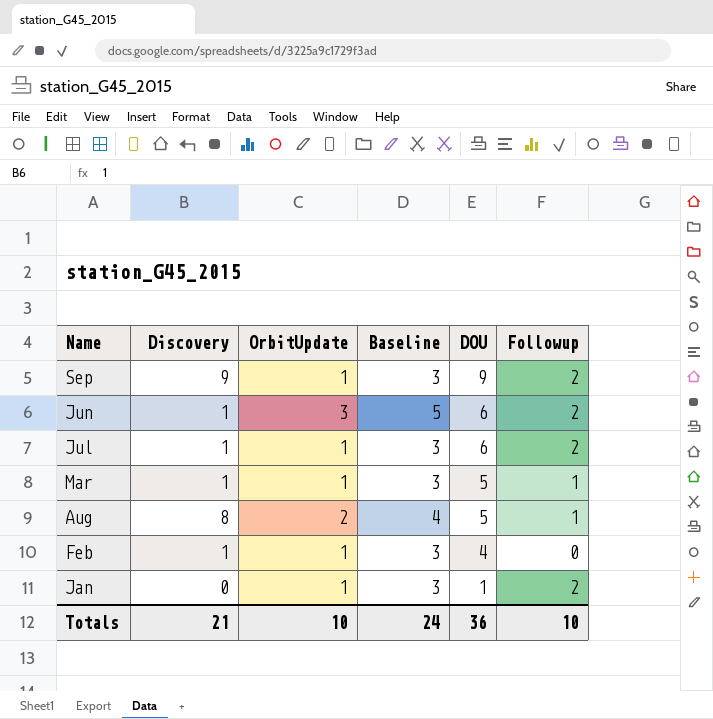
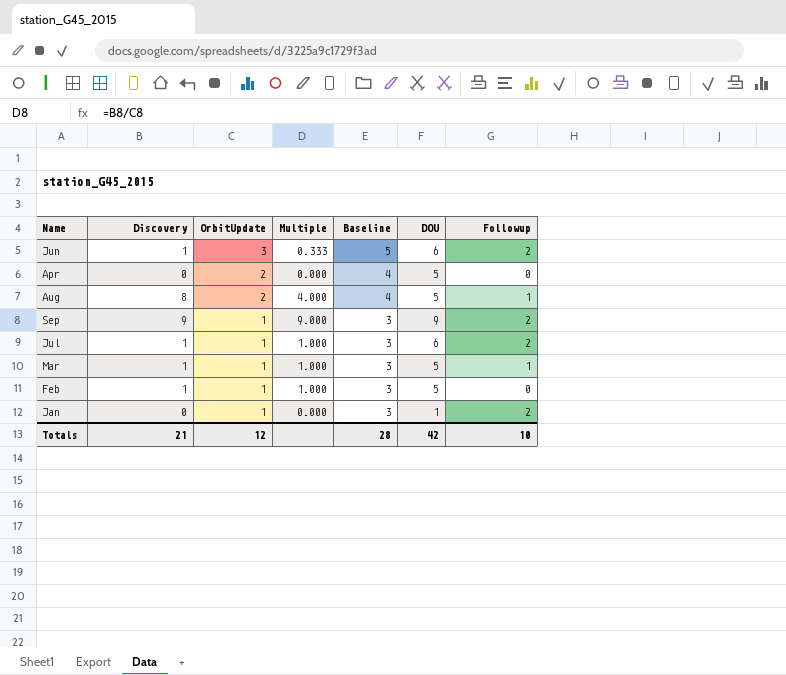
row order: DOU descending -> OrbitUpdate descending
column Multiple | formula: none -> [Discovery] / [OrbitUpdate]
row Apr: none -> 0 | 2 | 0.000 | 4 | 5 | 0
Feb | DOU: 4 -> 5
Totals | OrbitUpdate: 10 -> 12
Totals | Baseline: 24 -> 28
Totals | DOU: 36 -> 42

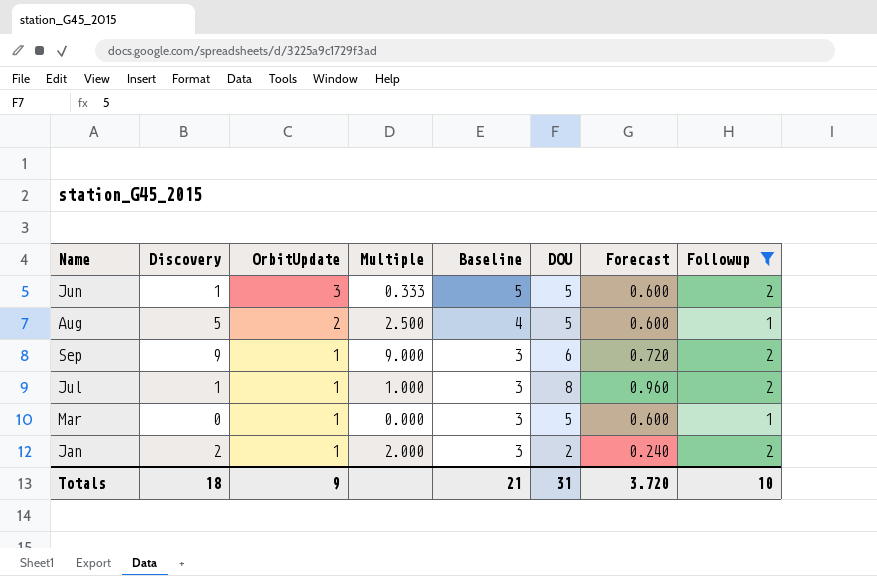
filter: none -> Followup != 0
column Forecast | formula: none -> [DOU] * 0.12
Jun | DOU: 6 -> 5
Aug | Discovery: 8 -> 5
Aug | Multiple: 4.000 -> 2.500
Sep | DOU: 9 -> 6
Jul | DOU: 6 -> 8
Mar | Discovery: 1 -> 0
Mar | Multiple: 1.000 -> 0.000
Jan | Discovery: 0 -> 2
Jan | Multiple: 0.000 -> 2.000
Jan | DOU: 1 -> 2
Totals | Discovery: 21 -> 18
Totals | OrbitUpdate: 12 -> 9
Totals | Baseline: 28 -> 21
Totals | DOU: 42 -> 31

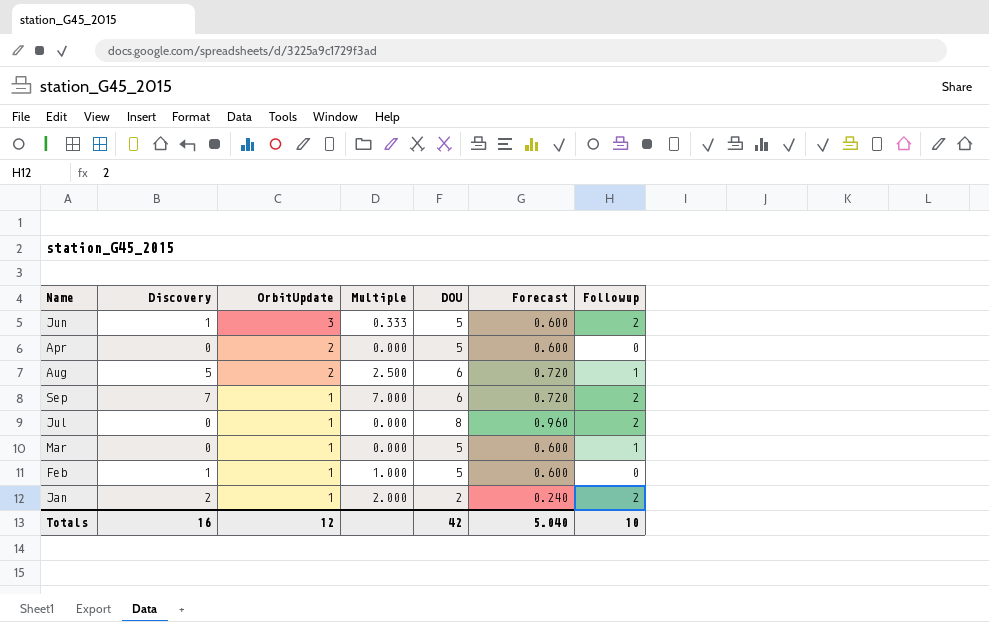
filter: Followup != 0 -> none
column Baseline | formula: [OrbitUpdate] + 2 -> none
Aug | DOU: 5 -> 6
Aug | Forecast: 0.600 -> 0.720
Sep | Discovery: 9 -> 7
Sep | Multiple: 9.000 -> 7.000
Jul | Discovery: 1 -> 0
Jul | Multiple: 1.000 -> 0.000
Totals | Discovery: 18 -> 16
Totals | OrbitUpdate: 9 -> 12
Totals | DOU: 31 -> 42
Totals | Forecast: 3.720 -> 5.040

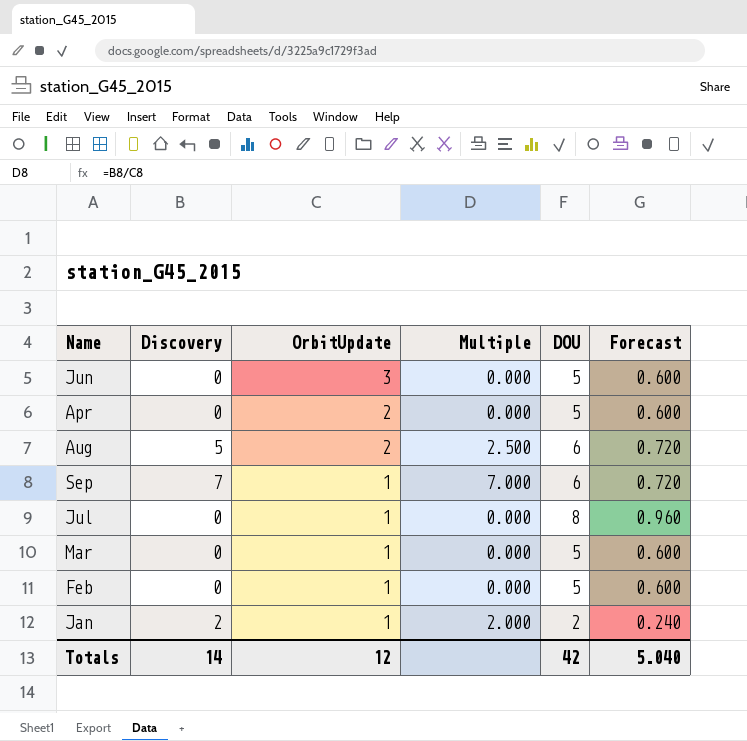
column Followup | position: 7 -> none
Jun | Discovery: 1 -> 0
Jun | Multiple: 0.333 -> 0.000
Feb | Discovery: 1 -> 0
Feb | Multiple: 1.000 -> 0.000
Totals | Discovery: 16 -> 14

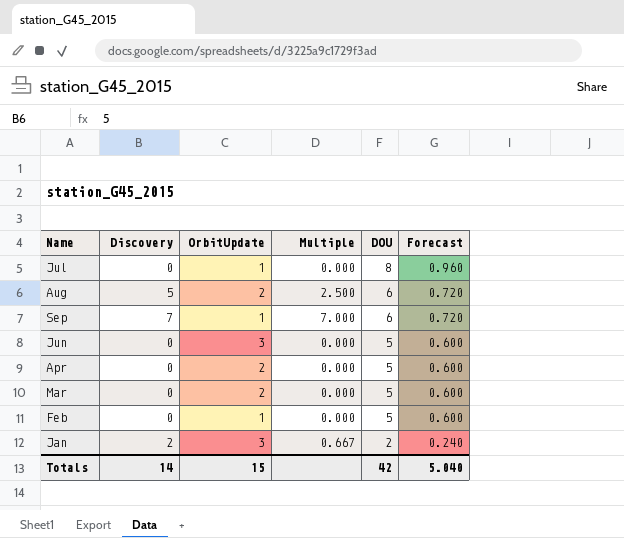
row order: OrbitUpdate descending -> DOU descending
Mar | OrbitUpdate: 1 -> 2
Jan | OrbitUpdate: 1 -> 3
Jan | Multiple: 2.000 -> 0.667
Totals | OrbitUpdate: 12 -> 15

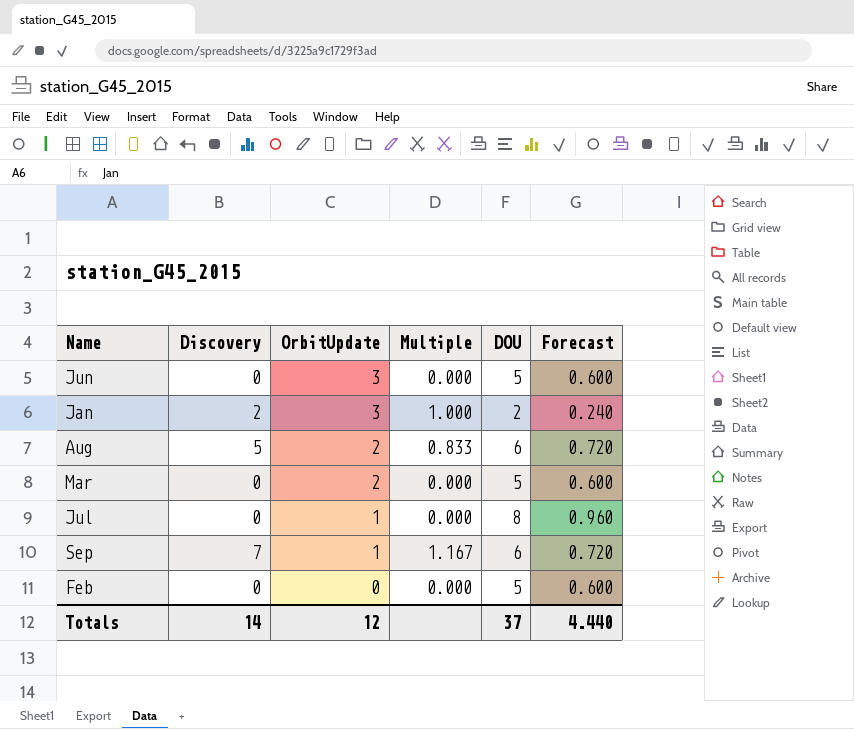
row order: DOU descending -> OrbitUpdate descending
column Multiple | formula: [Discovery] / [OrbitUpdate] -> [Discovery] / [DOU]
row Apr: 0 | 2 | 0.000 | 5 | 0.600 -> none
Feb | OrbitUpdate: 1 -> 0
Totals | OrbitUpdate: 15 -> 12
Totals | DOU: 42 -> 37
Totals | Forecast: 5.040 -> 4.440

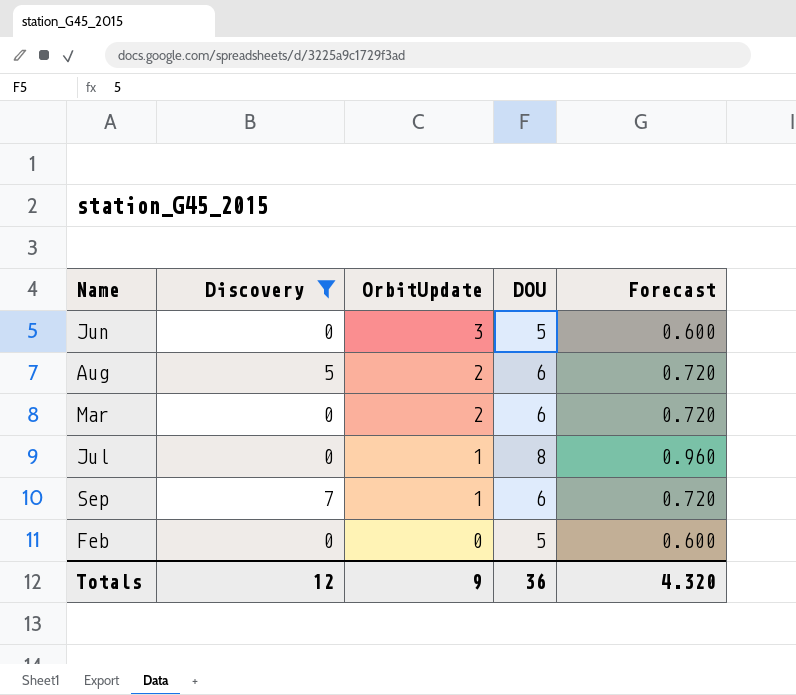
filter: none -> Discovery != 2
column Multiple | formula: [Discovery] / [DOU] -> none
Mar | DOU: 5 -> 6
Mar | Forecast: 0.600 -> 0.720
Totals | Discovery: 14 -> 12
Totals | OrbitUpdate: 12 -> 9
Totals | DOU: 37 -> 36
Totals | Forecast: 4.440 -> 4.320

